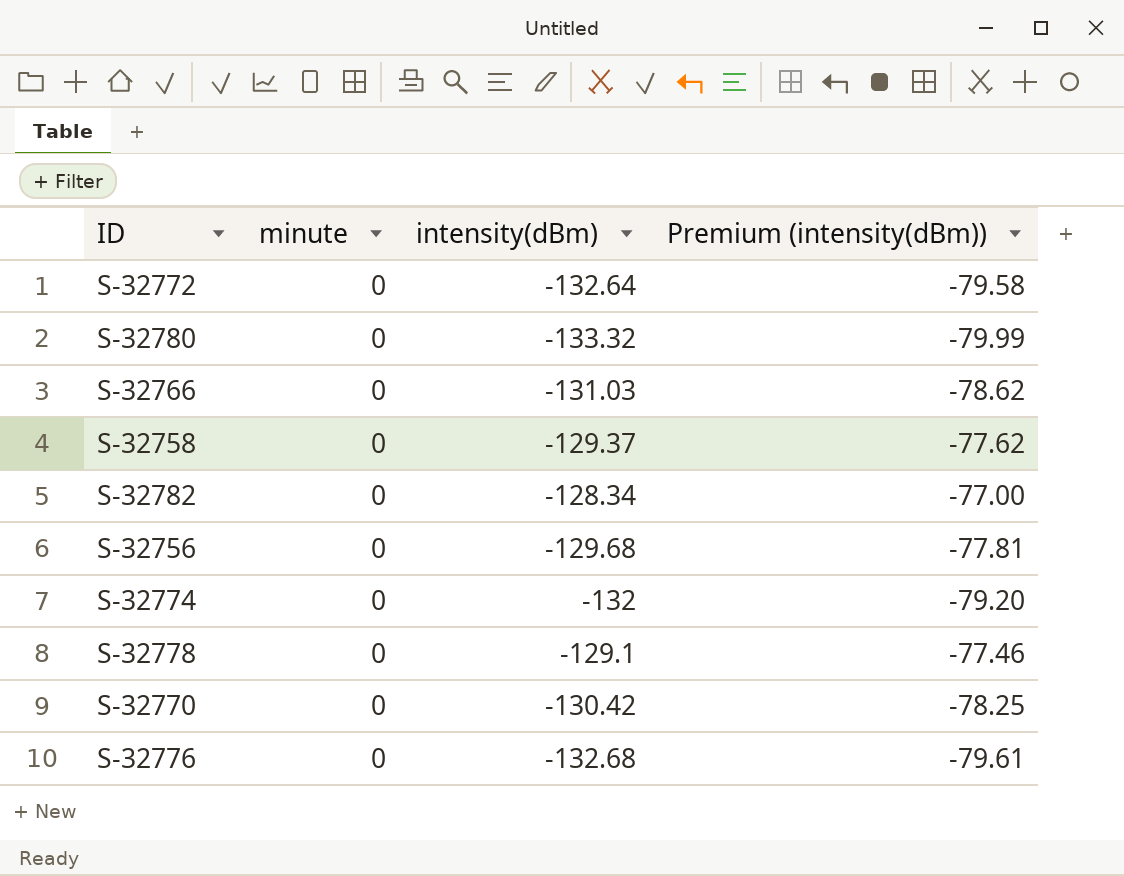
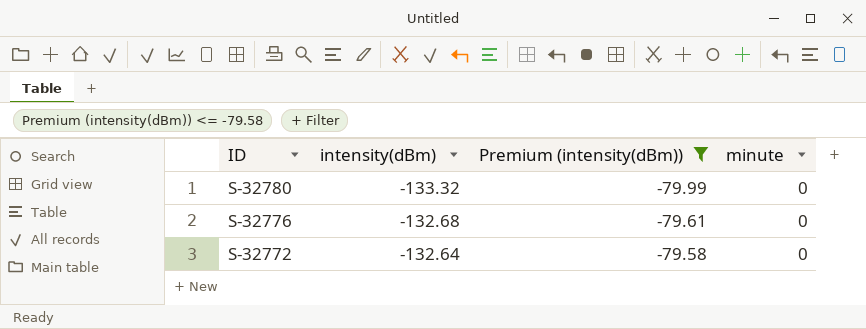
filter: none -> Premium (intensity(dBm)) <= -79.58
row order: none -> ID descending
column minute | position: 2 -> 4

